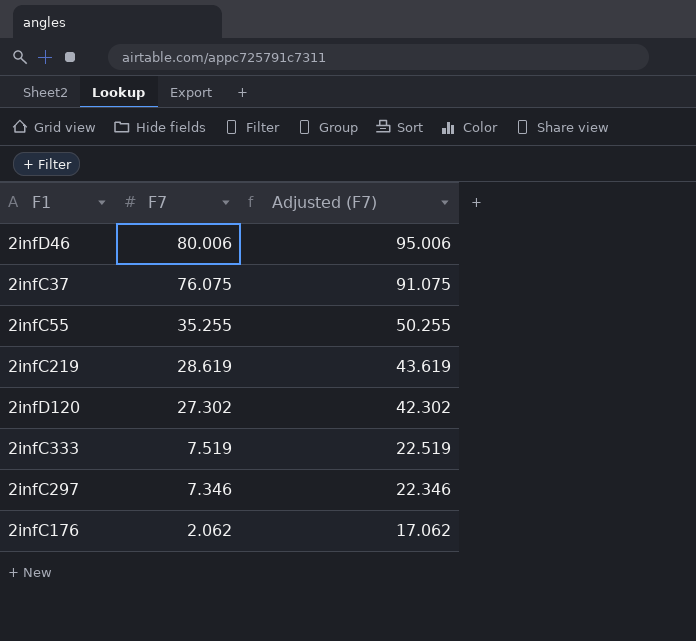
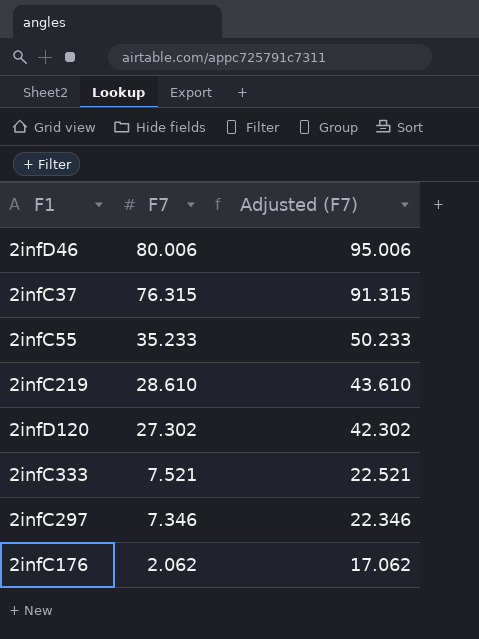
2infC37 | F7: 76.075 -> 76.315
2infC37 | Adjusted (F7): 91.075 -> 91.315
2infC55 | F7: 35.255 -> 35.233
2infC55 | Adjusted (F7): 50.255 -> 50.233
2infC219 | F7: 28.619 -> 28.610
2infC219 | Adjusted (F7): 43.619 -> 43.610
2infC333 | F7: 7.519 -> 7.521
2infC333 | Adjusted (F7): 22.519 -> 22.521

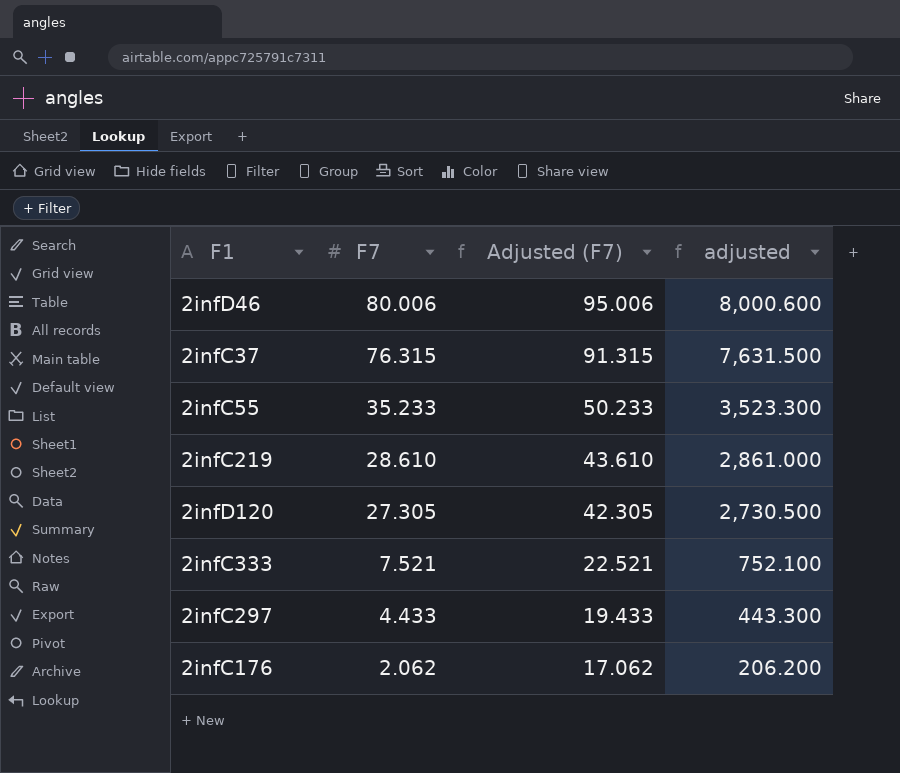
column adjusted | formula: none -> [F7] * 100
2infD120 | F7: 27.302 -> 27.305
2infD120 | Adjusted (F7): 42.302 -> 42.305
2infC297 | F7: 7.346 -> 4.433
2infC297 | Adjusted (F7): 22.346 -> 19.433

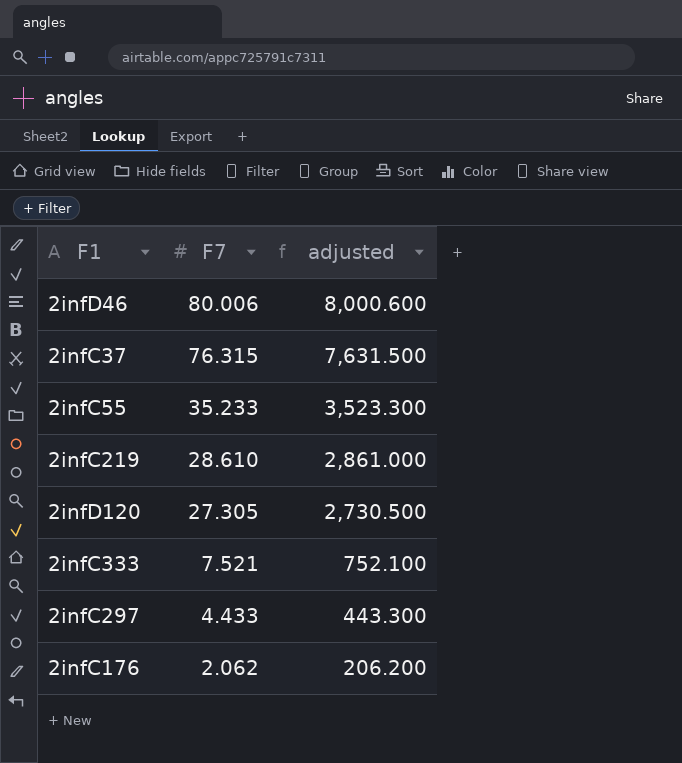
column Adjusted (F7) | formula: [F7] + 15 -> none

